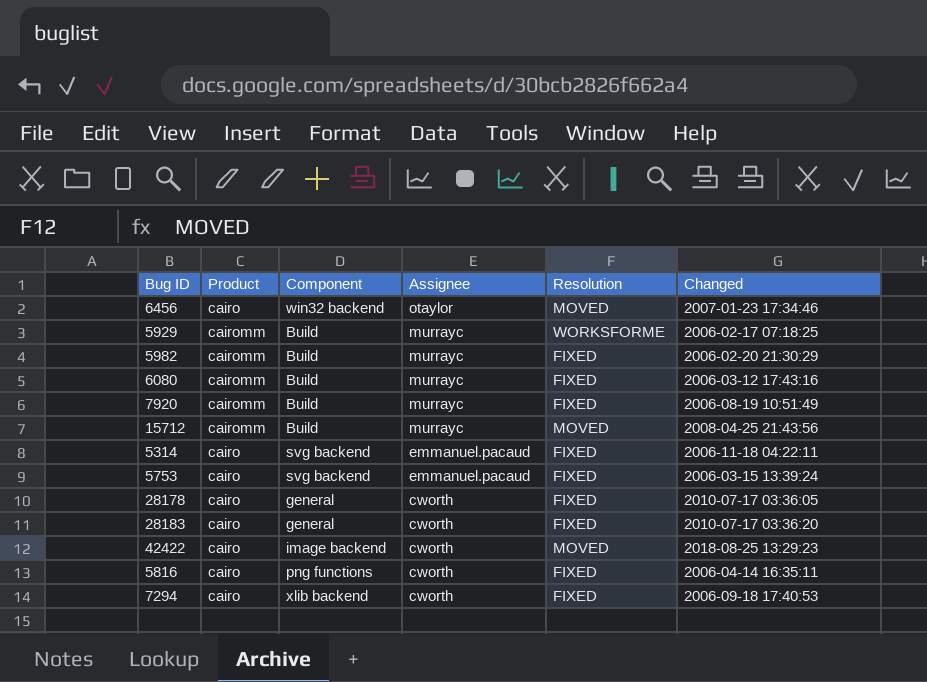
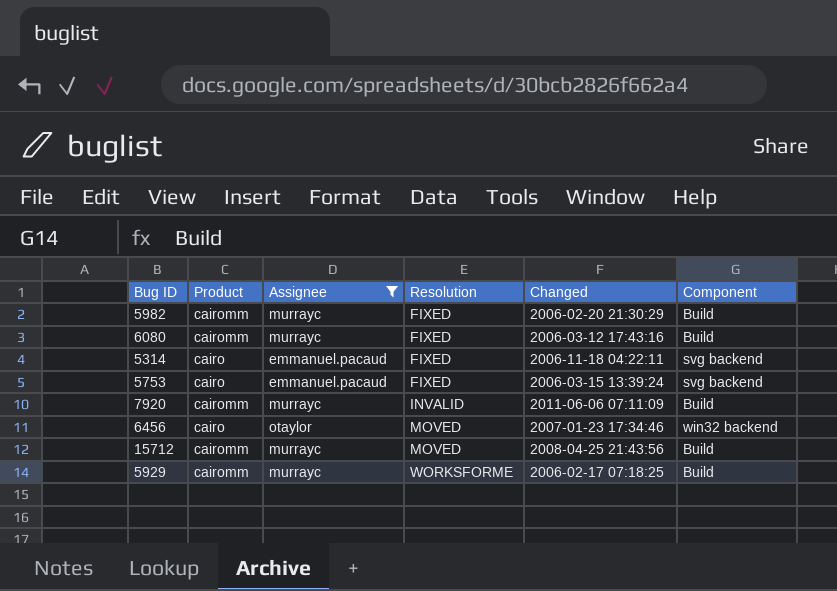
filter: none -> Assignee != cworth
row order: Assignee descending -> Resolution ascending
column Component | position: 3 -> 6
7920 | Resolution: FIXED -> INVALID
7920 | Changed: 2006-08-19 10:51:49 -> 2011-06-06 07:11:09

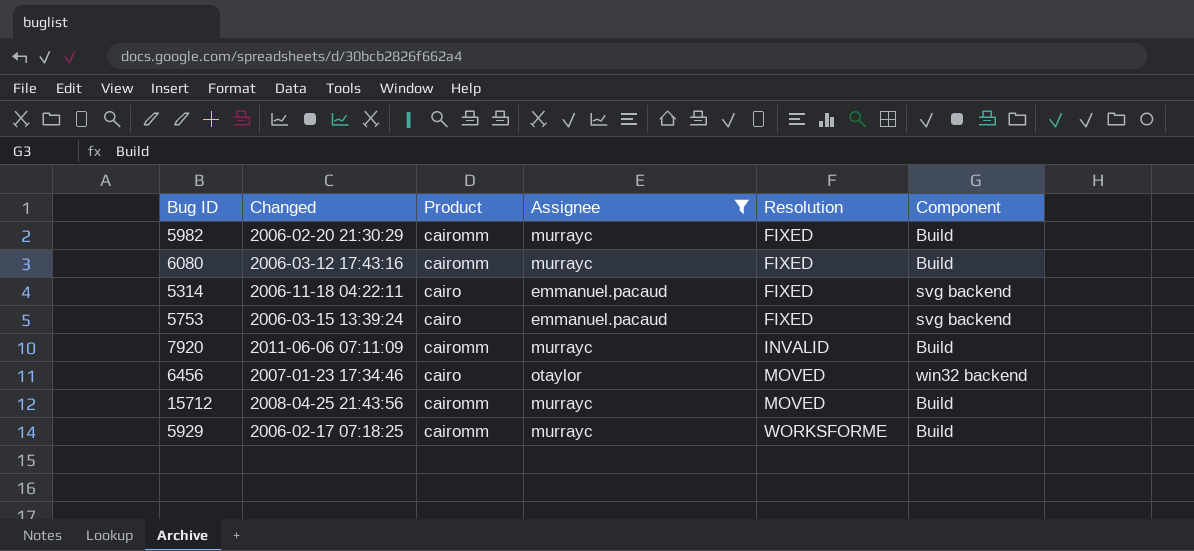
column Changed | position: 5 -> 2

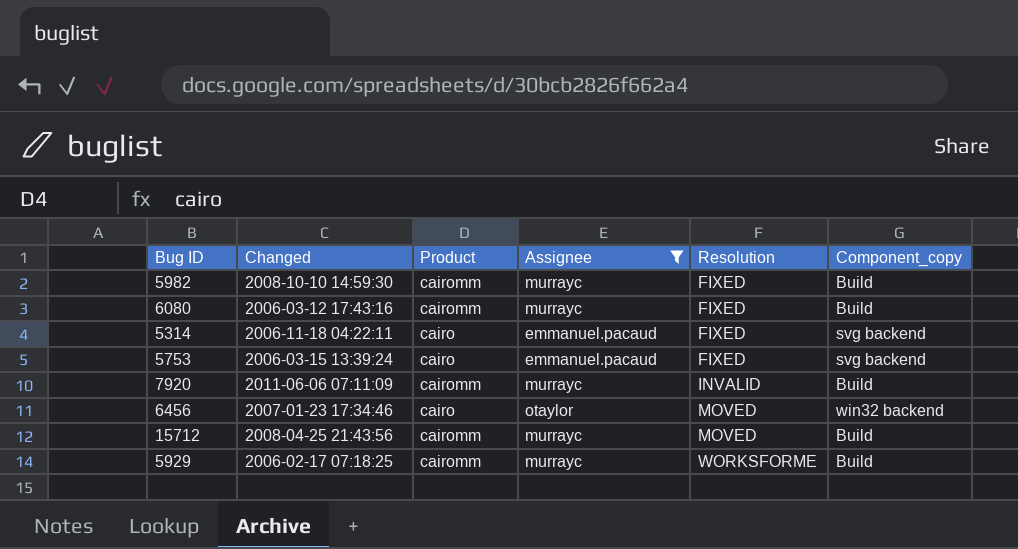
column name: Component -> Component_copy
5982 | Changed: 2006-02-20 21:30:29 -> 2008-10-10 14:59:30

